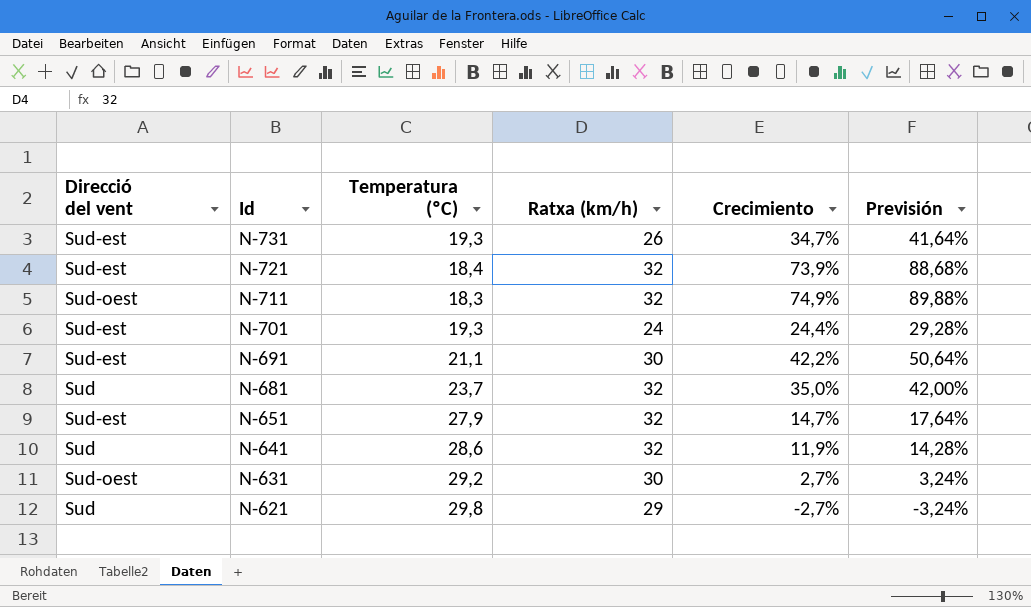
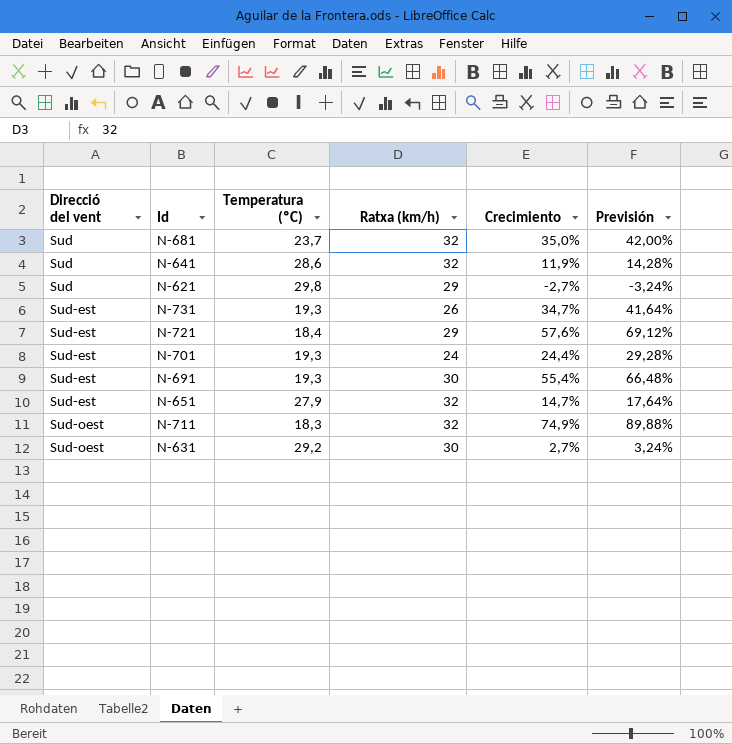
row order: Id descending -> Direcció del vent ascending
N-721 | Ratxa (km/h): 32 -> 29
N-721 | Crecimiento: 73,9% -> 57,6%
N-721 | Previsión: 88,68% -> 69,12%
N-691 | Temperatura (ºC): 21,1 -> 19,3
N-691 | Crecimiento: 42,2% -> 55,4%
N-691 | Previsión: 50,64% -> 66,48%

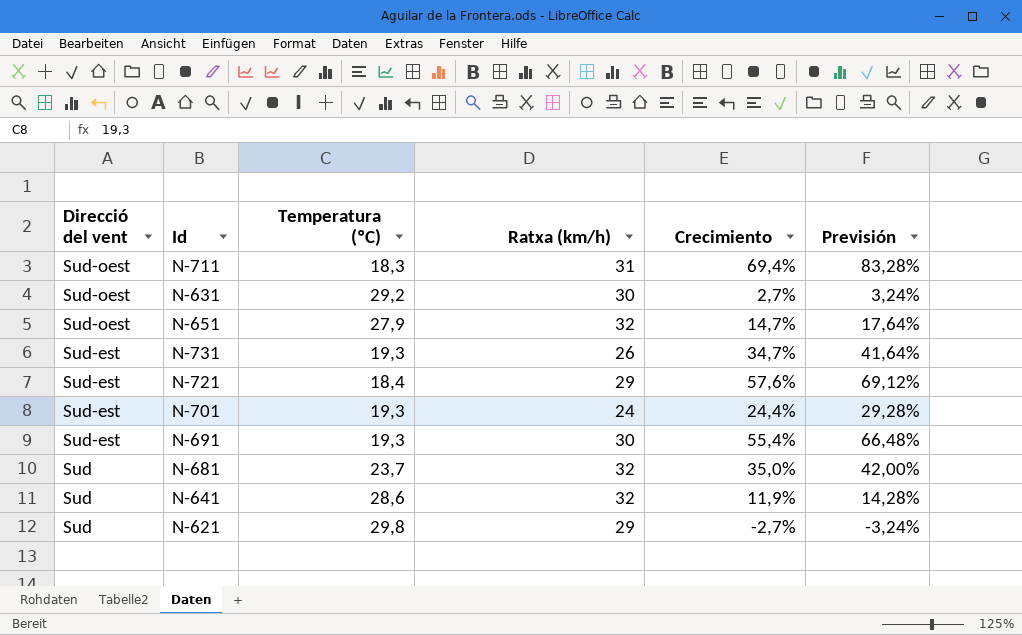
row order: Direcció del vent ascending -> Direcció del vent descending
N-711 | Ratxa (km/h): 32 -> 31
N-711 | Crecimiento: 74,9% -> 69,4%
N-711 | Previsión: 89,88% -> 83,28%
N-651 | Direcció del vent: Sud-est -> Sud-oest

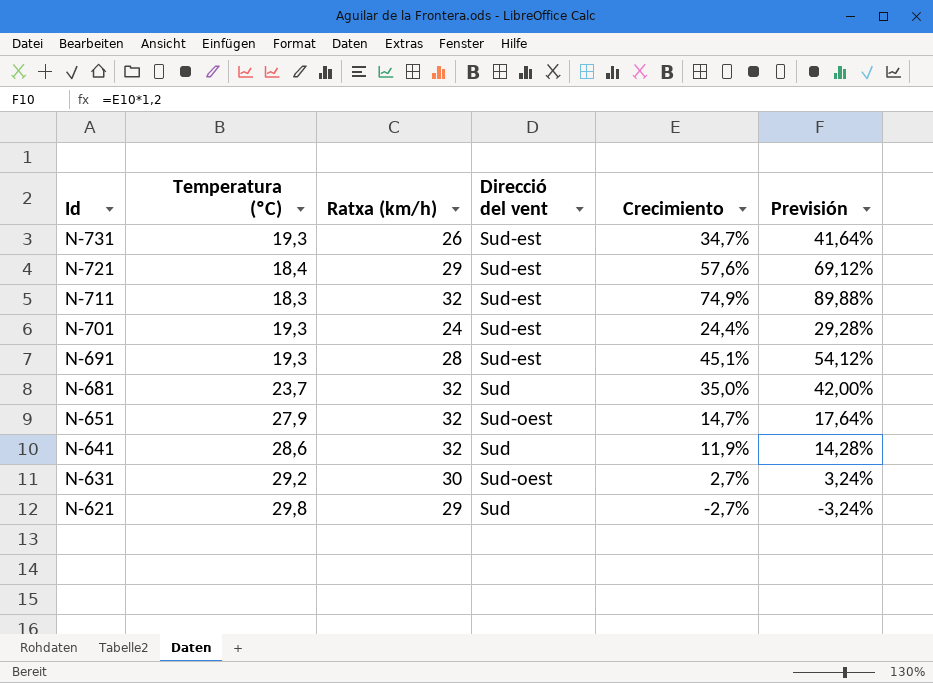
row order: Direcció del vent descending -> Id descending
column Direcció del vent | position: 1 -> 4
N-711 | Ratxa (km/h): 31 -> 32
N-711 | Direcció del vent: Sud-oest -> Sud-est
N-711 | Crecimiento: 69,4% -> 74,9%
N-711 | Previsión: 83,28% -> 89,88%
N-691 | Ratxa (km/h): 30 -> 28
N-691 | Crecimiento: 55,4% -> 45,1%
N-691 | Previsión: 66,48% -> 54,12%

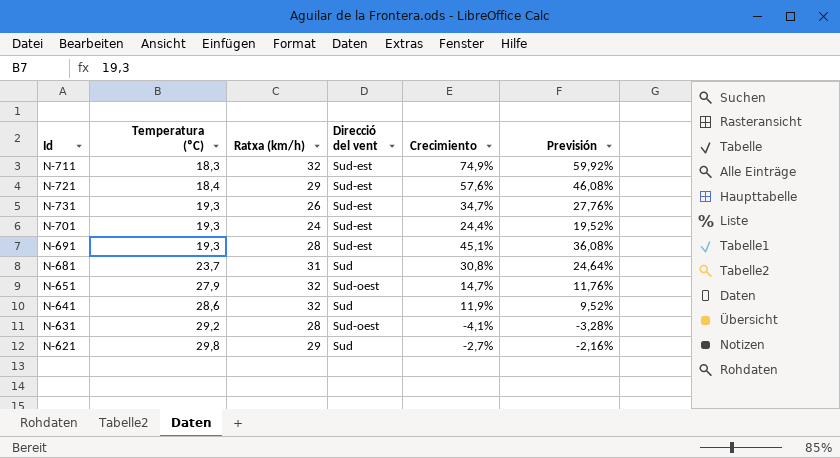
row order: Id descending -> Temperatura (ºC) ascending
column Previsión | formula: [Crecimiento] * 1,2 -> [Crecimiento] * 0,8
N-681 | Ratxa (km/h): 32 -> 31
N-681 | Crecimiento: 35,0% -> 30,8%
N-631 | Ratxa (km/h): 30 -> 28
N-631 | Crecimiento: 2,7% -> -4,1%

